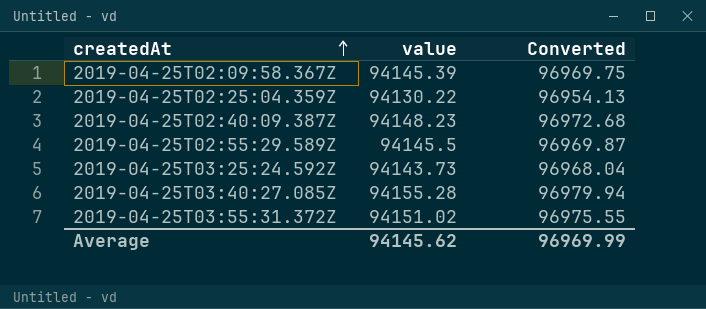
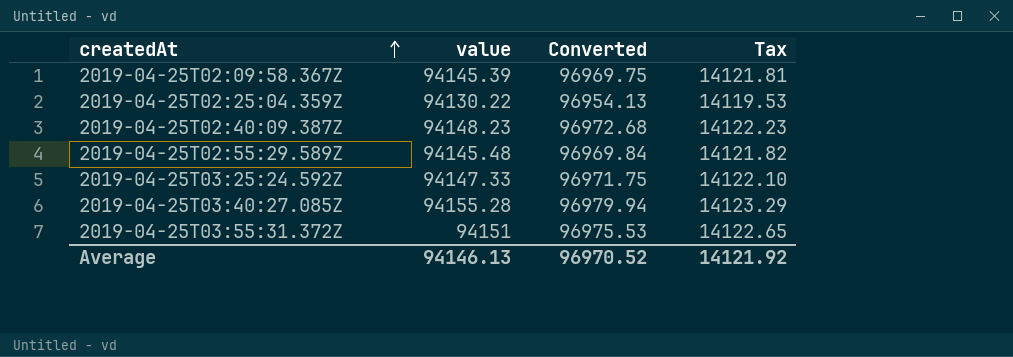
column Tax | formula: none -> [value] * 0.15
2019-04-25T02:55:29.589Z | value: 94145.5 -> 94145.48
2019-04-25T02:55:29.589Z | Converted: 96969.87 -> 96969.84
2019-04-25T03:25:24.592Z | value: 94143.73 -> 94147.33
2019-04-25T03:25:24.592Z | Converted: 96968.04 -> 96971.75
2019-04-25T03:55:31.372Z | value: 94151.02 -> 94151
2019-04-25T03:55:31.372Z | Converted: 96975.55 -> 96975.53
Average | value: 94145.62 -> 94146.13
Average | Converted: 96969.99 -> 96970.52

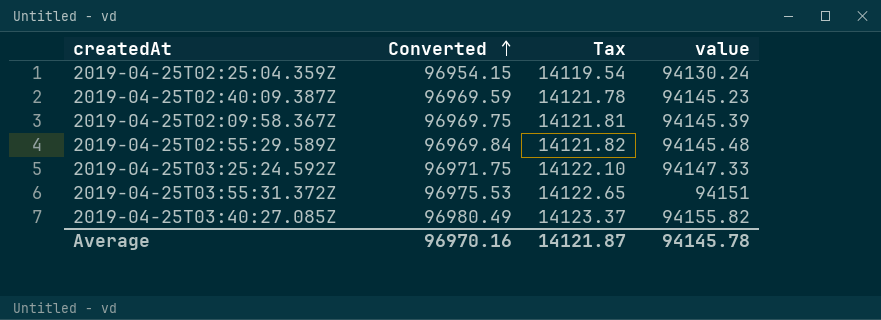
row order: createdAt ascending -> Converted ascending
column value | position: 2 -> 4
2019-04-25T02:25:04.359Z | Converted: 96954.13 -> 96954.15
2019-04-25T02:25:04.359Z | Tax: 14119.53 -> 14119.54
2019-04-25T02:25:04.359Z | value: 94130.22 -> 94130.24
2019-04-25T02:40:09.387Z | Converted: 96972.68 -> 96969.59
2019-04-25T02:40:09.387Z | Tax: 14122.23 -> 14121.78
2019-04-25T02:40:09.387Z | value: 94148.23 -> 94145.23
2019-04-25T03:40:27.085Z | Converted: 96979.94 -> 96980.49
2019-04-25T03:40:27.085Z | Tax: 14123.29 -> 14123.37
2019-04-25T03:40:27.085Z | value: 94155.28 -> 94155.82
Average | Converted: 96970.52 -> 96970.16
Average | Tax: 14121.92 -> 14121.87
Average | value: 94146.13 -> 94145.78

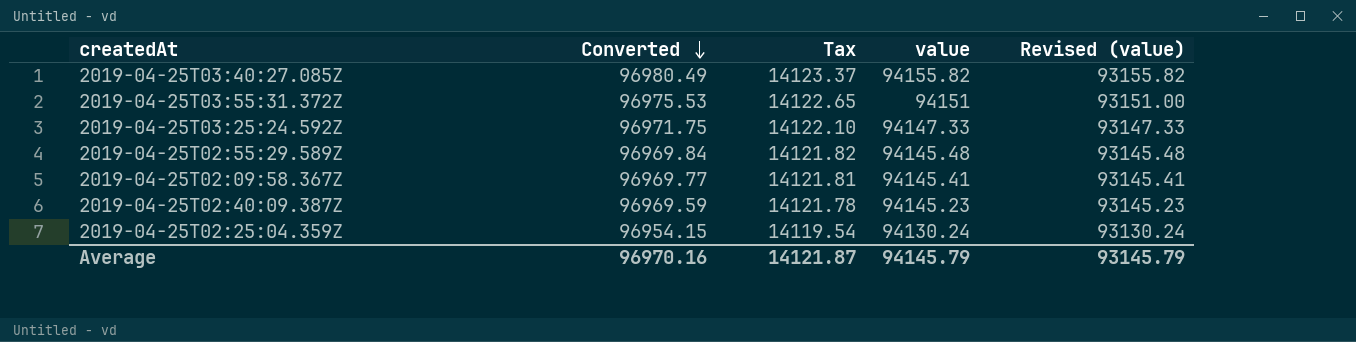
row order: Converted ascending -> Converted descending
column Revised (value) | formula: none -> [value] - 1000
2019-04-25T02:09:58.367Z | Converted: 96969.75 -> 96969.77
2019-04-25T02:09:58.367Z | value: 94145.39 -> 94145.41
Average | value: 94145.78 -> 94145.79

